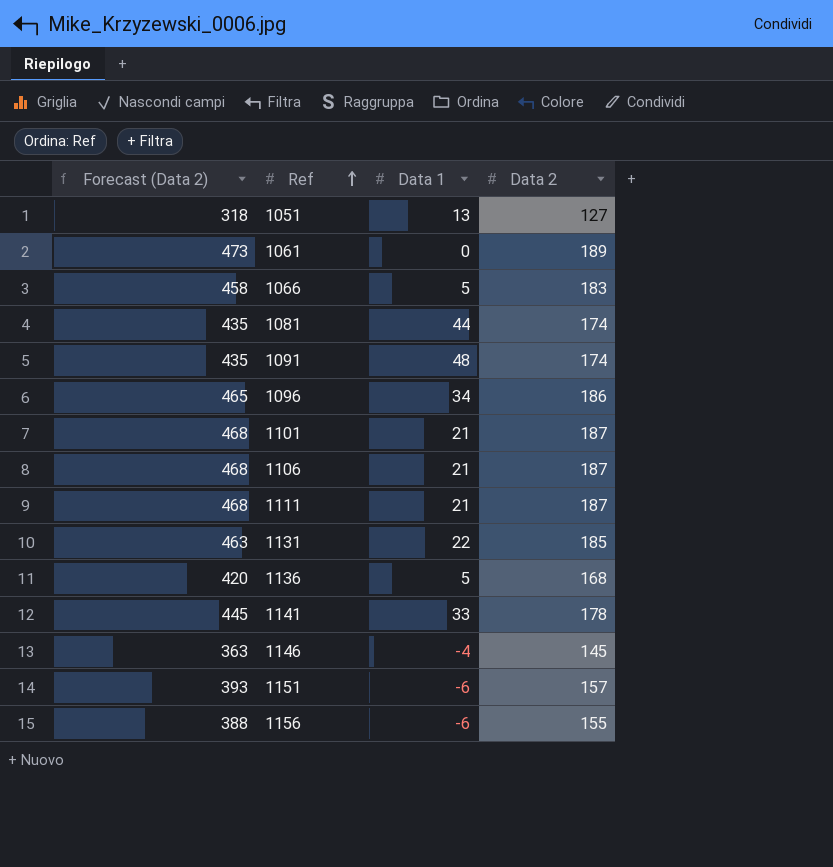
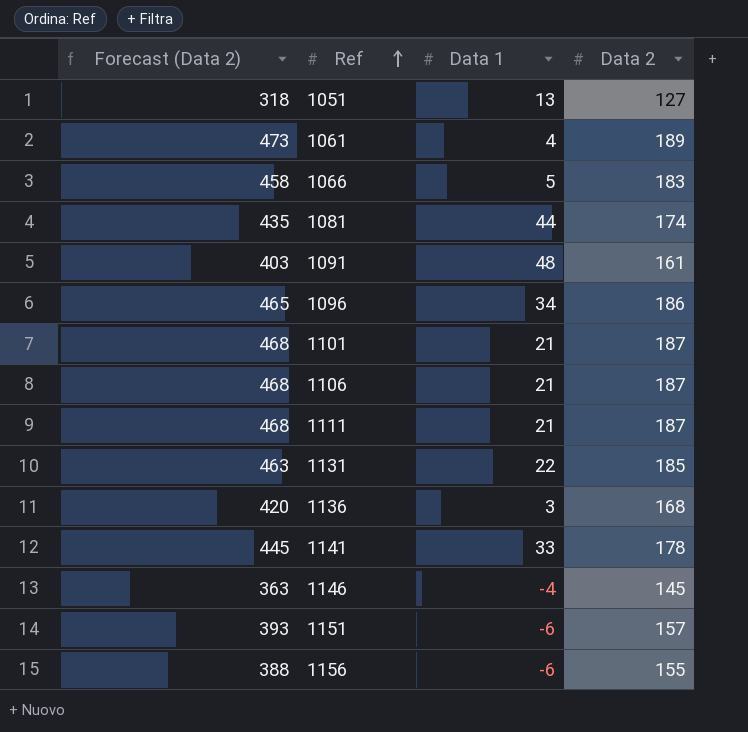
1061 | Data 1: 0 -> 4
1091 | Forecast (Data 2): 435 -> 403
1091 | Data 2: 174 -> 161
1136 | Data 1: 5 -> 3

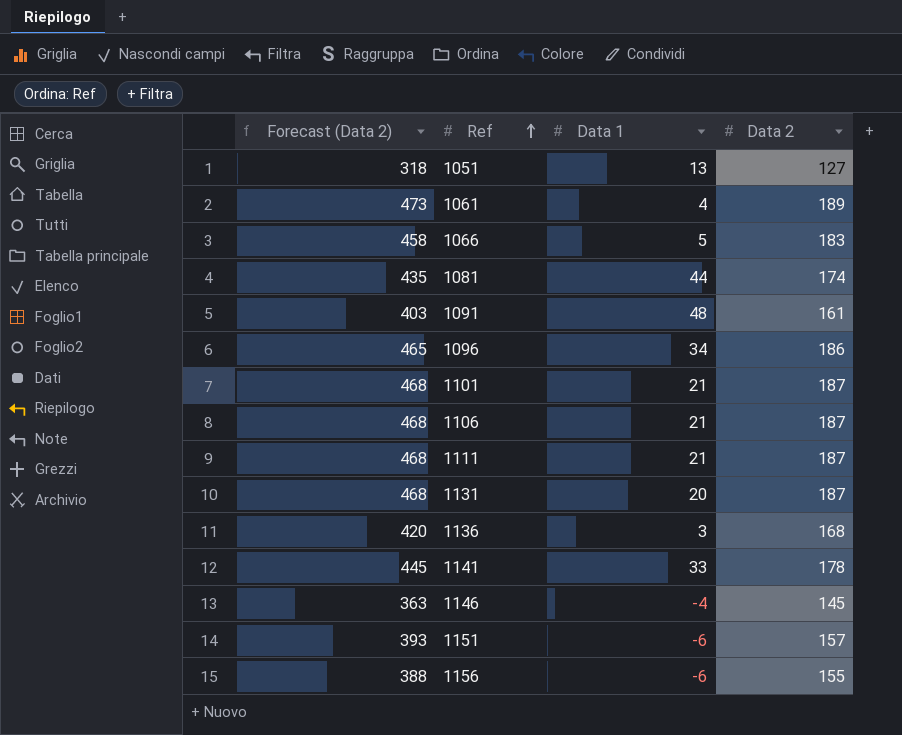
1131 | Forecast (Data 2): 463 -> 468
1131 | Data 1: 22 -> 20
1131 | Data 2: 185 -> 187

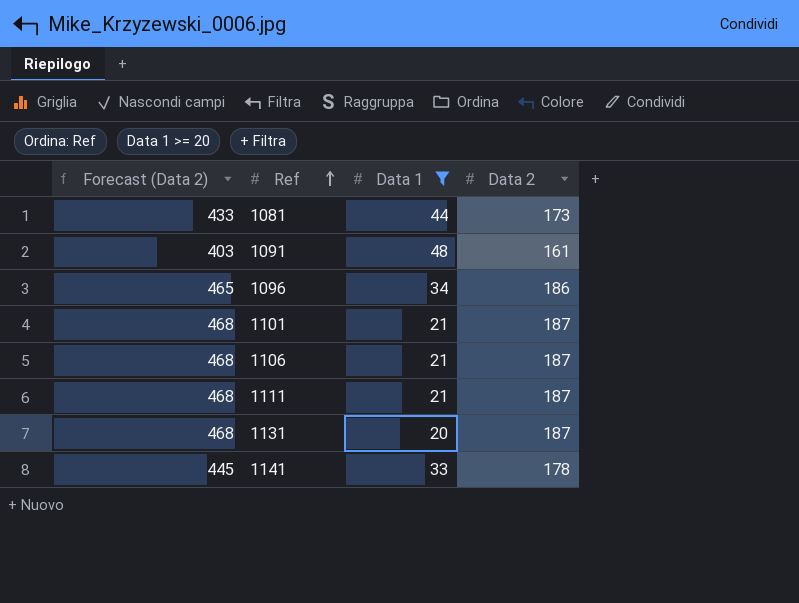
filter: none -> Data 1 >= 20
1081 | Forecast (Data 2): 435 -> 433
1081 | Data 2: 174 -> 173

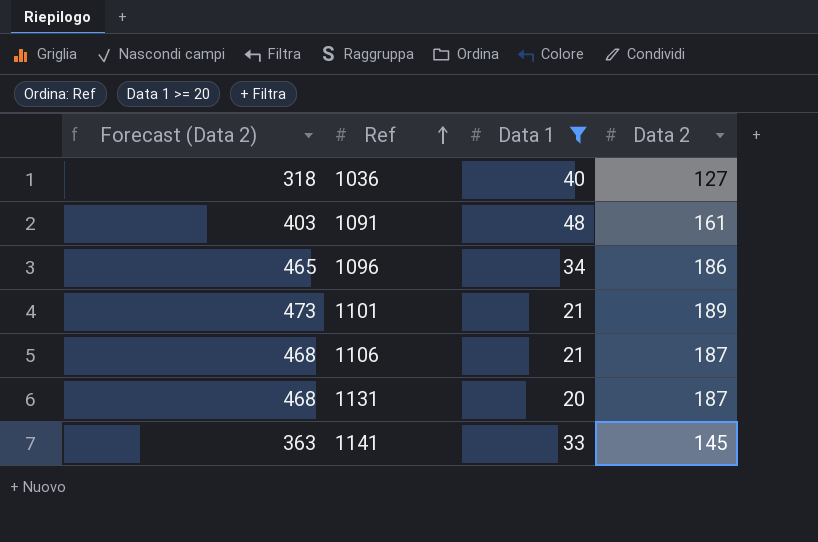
row 1081: 433 | 44 | 173 -> none
row 1111: 468 | 21 | 187 -> none
row 1036: none -> 318 | 40 | 127
1101 | Forecast (Data 2): 468 -> 473
1101 | Data 2: 187 -> 189
1141 | Forecast (Data 2): 445 -> 363
1141 | Data 2: 178 -> 145

